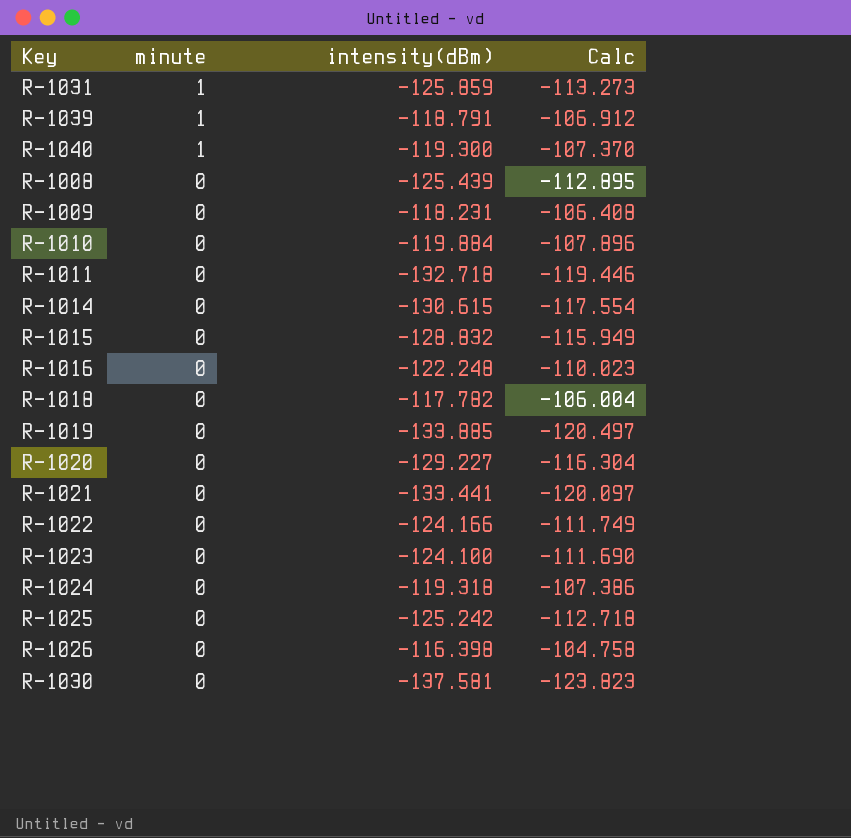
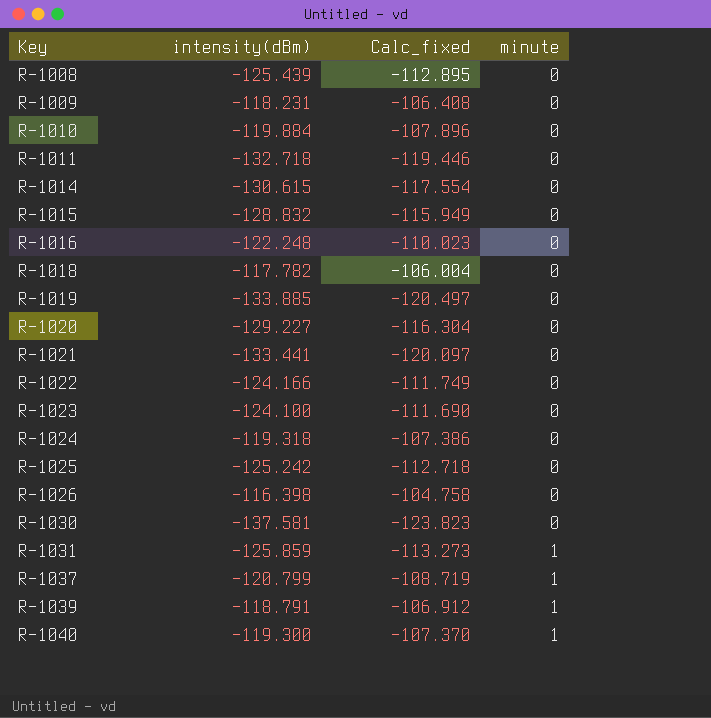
row order: minute descending -> Key ascending
column name: Calc -> Calc_fixed
column minute | position: 2 -> 4
row R-1037: none -> -120.799 | -108.719 | 1

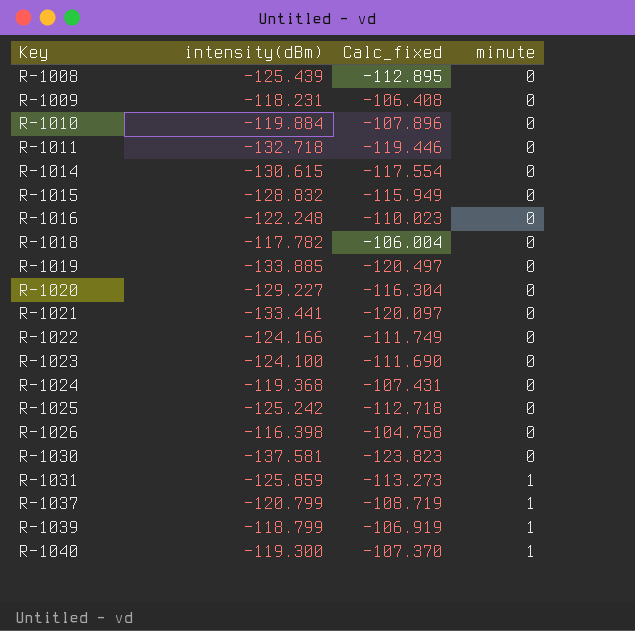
R-1024 | intensity(dBm): -119.318 -> -119.368
R-1024 | Calc_fixed: -107.386 -> -107.431
R-1039 | intensity(dBm): -118.791 -> -118.799
R-1039 | Calc_fixed: -106.912 -> -106.919

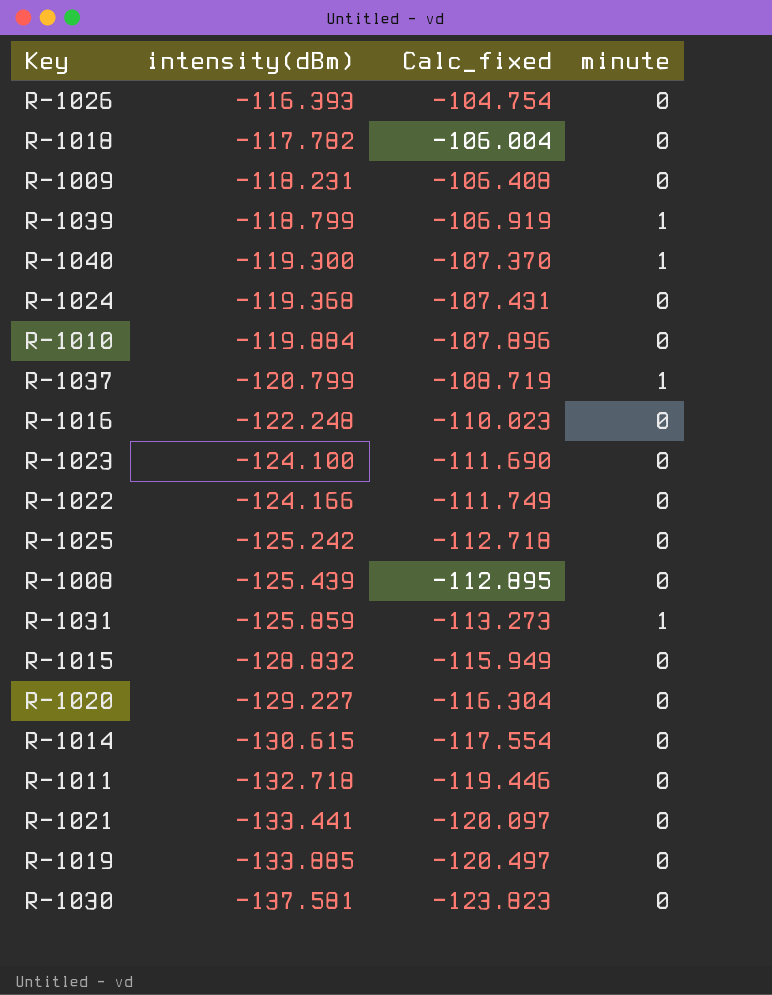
row order: Key ascending -> intensity(dBm) descending
R-1026 | intensity(dBm): -116.398 -> -116.393
R-1026 | Calc_fixed: -104.758 -> -104.754

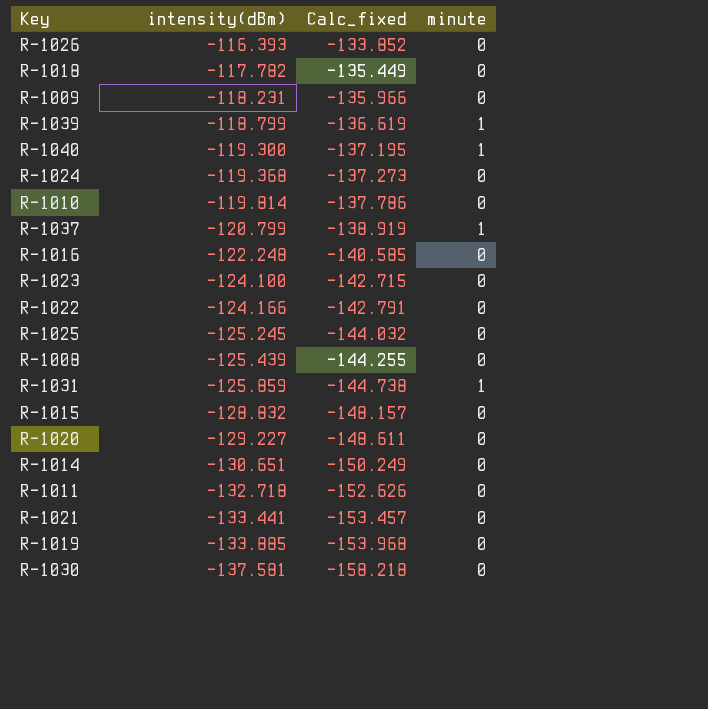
column Calc_fixed | formula: [intensity(dBm)] * 0.9 -> [intensity(dBm)] * 1.15
R-1010 | intensity(dBm): -119.884 -> -119.814
R-1025 | intensity(dBm): -125.242 -> -125.245
R-1014 | intensity(dBm): -130.615 -> -130.651

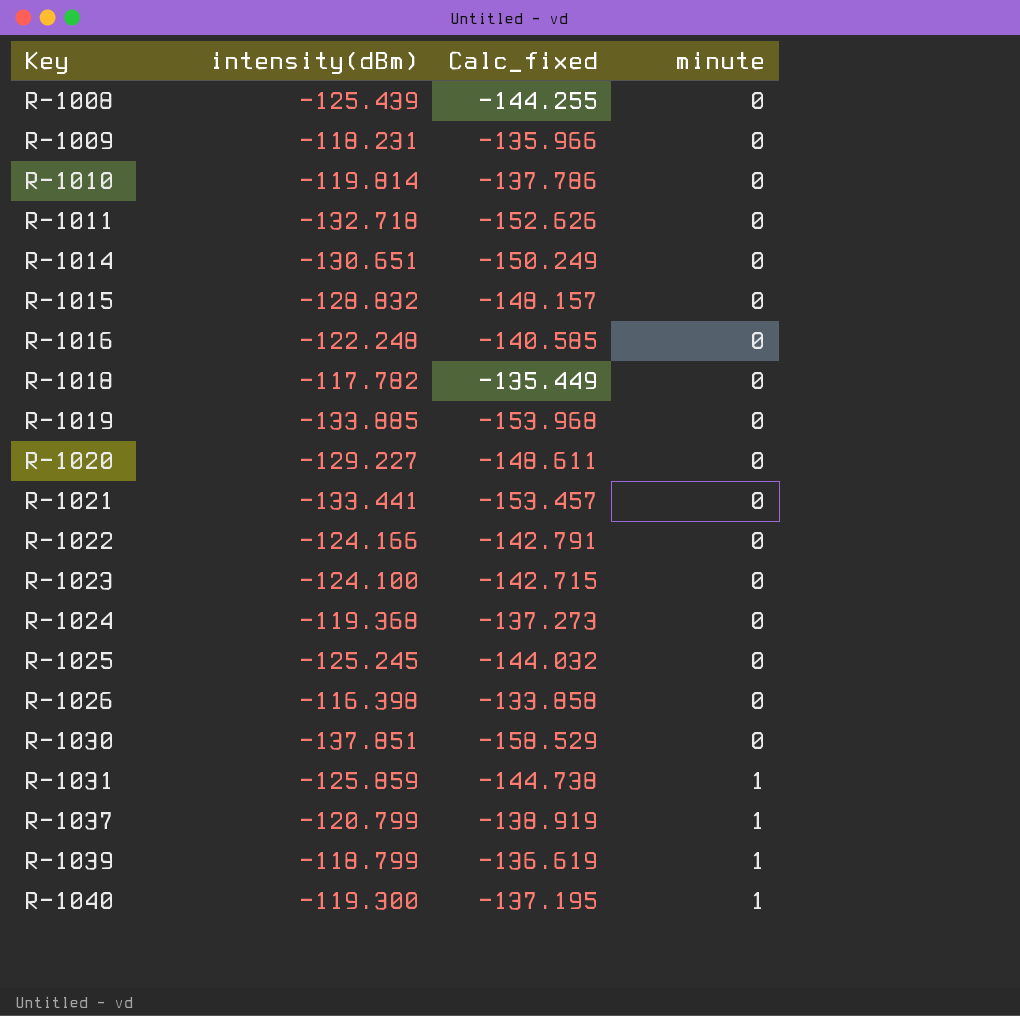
row order: intensity(dBm) descending -> Key ascending
R-1026 | intensity(dBm): -116.393 -> -116.398
R-1026 | Calc_fixed: -133.852 -> -133.858
R-1030 | intensity(dBm): -137.581 -> -137.851
R-1030 | Calc_fixed: -158.218 -> -158.529

